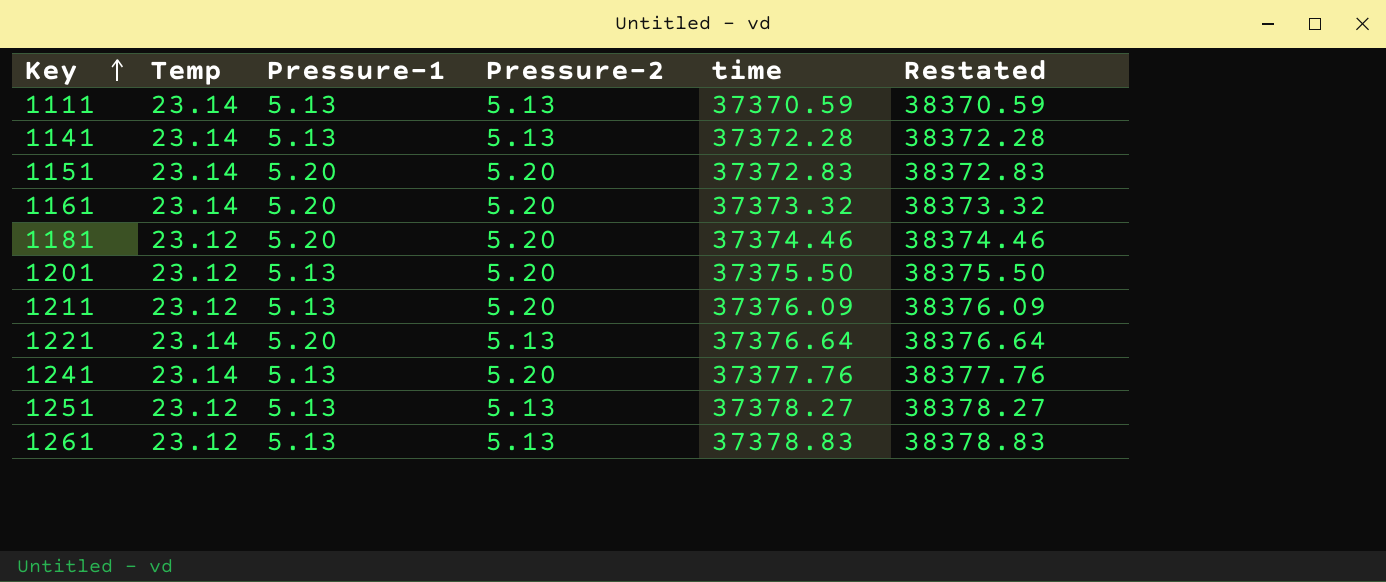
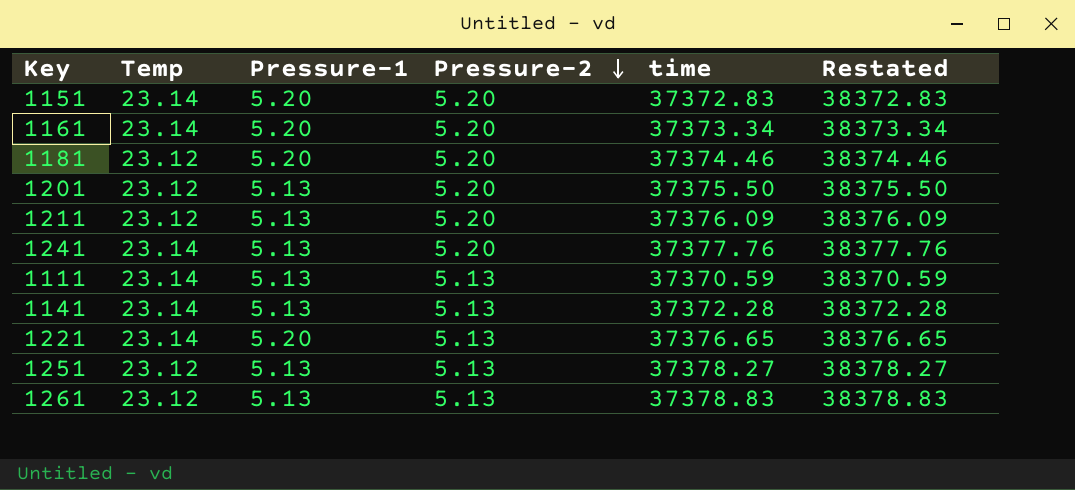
row order: Key ascending -> Pressure-2 descending
1161 | time: 37373.32 -> 37373.34
1161 | Restated: 38373.32 -> 38373.34
1221 | time: 37376.64 -> 37376.65
1221 | Restated: 38376.64 -> 38376.65

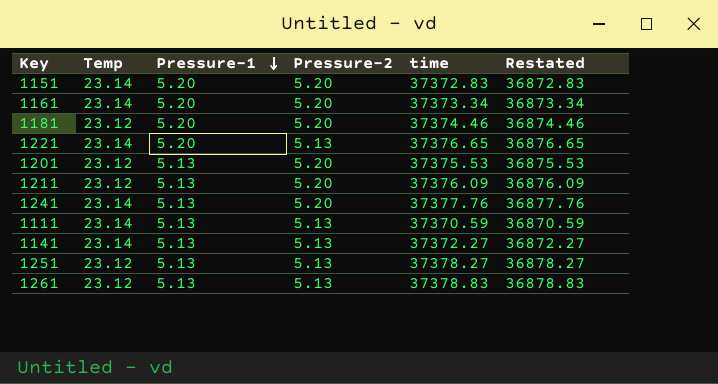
row order: Pressure-2 descending -> Pressure-1 descending
column Restated | formula: [time] + 1000 -> [time] - 500
1201 | time: 37375.50 -> 37375.53
1141 | time: 37372.28 -> 37372.27

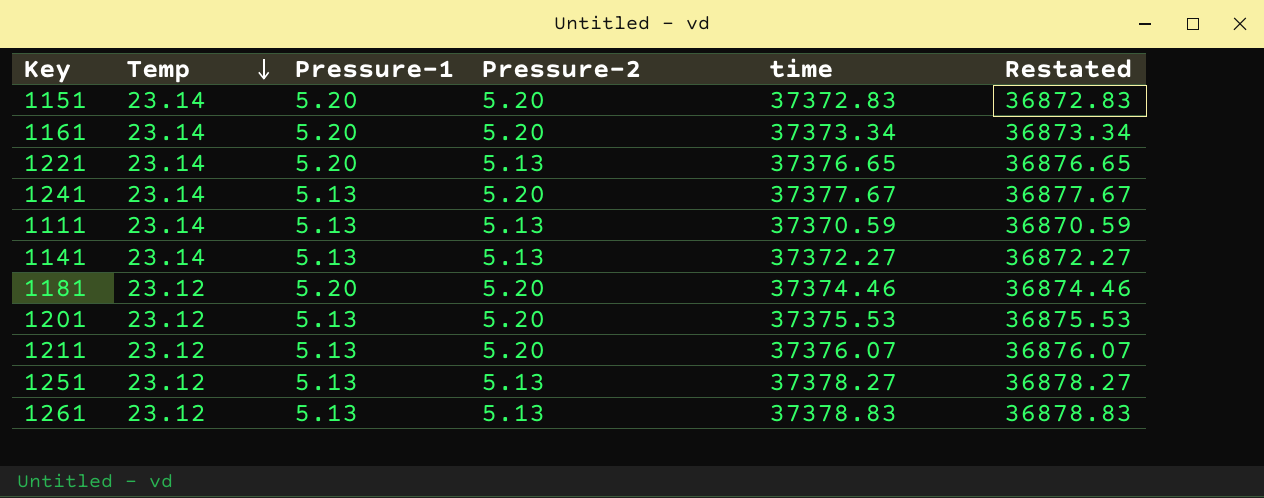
row order: Pressure-1 descending -> Temp descending
1241 | time: 37377.76 -> 37377.67
1241 | Restated: 36877.76 -> 36877.67
1211 | time: 37376.09 -> 37376.07
1211 | Restated: 36876.09 -> 36876.07

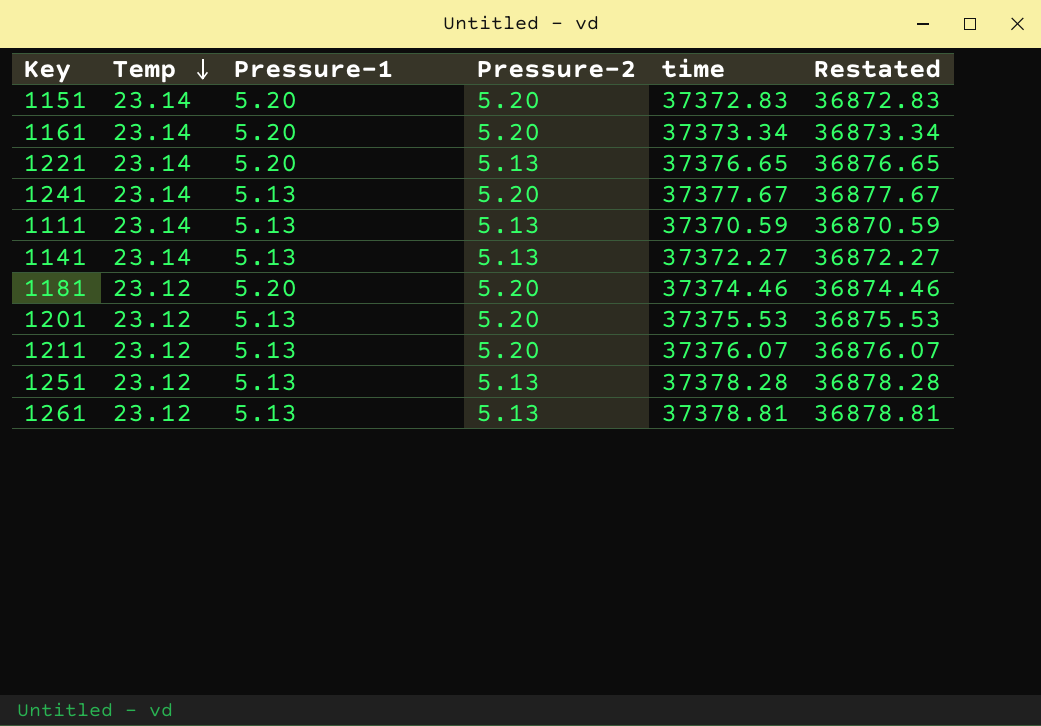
1251 | time: 37378.27 -> 37378.28
1251 | Restated: 36878.27 -> 36878.28
1261 | time: 37378.83 -> 37378.81
1261 | Restated: 36878.83 -> 36878.81

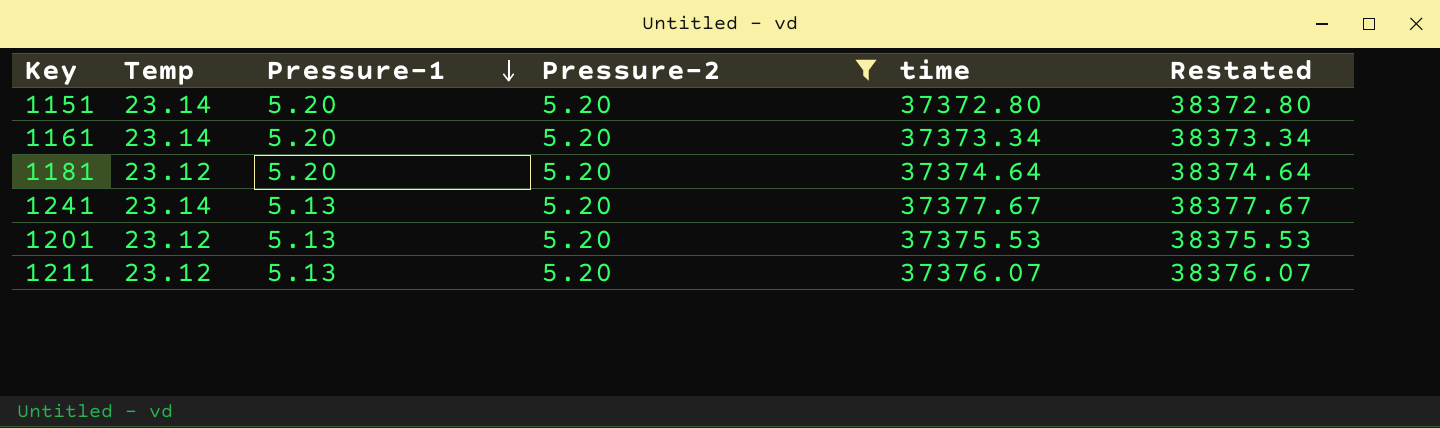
filter: none -> Pressure-2 = 5.20
row order: Temp descending -> Pressure-1 descending
column Restated | formula: [time] - 500 -> [time] + 1000
1151 | time: 37372.83 -> 37372.80
1181 | time: 37374.46 -> 37374.64

